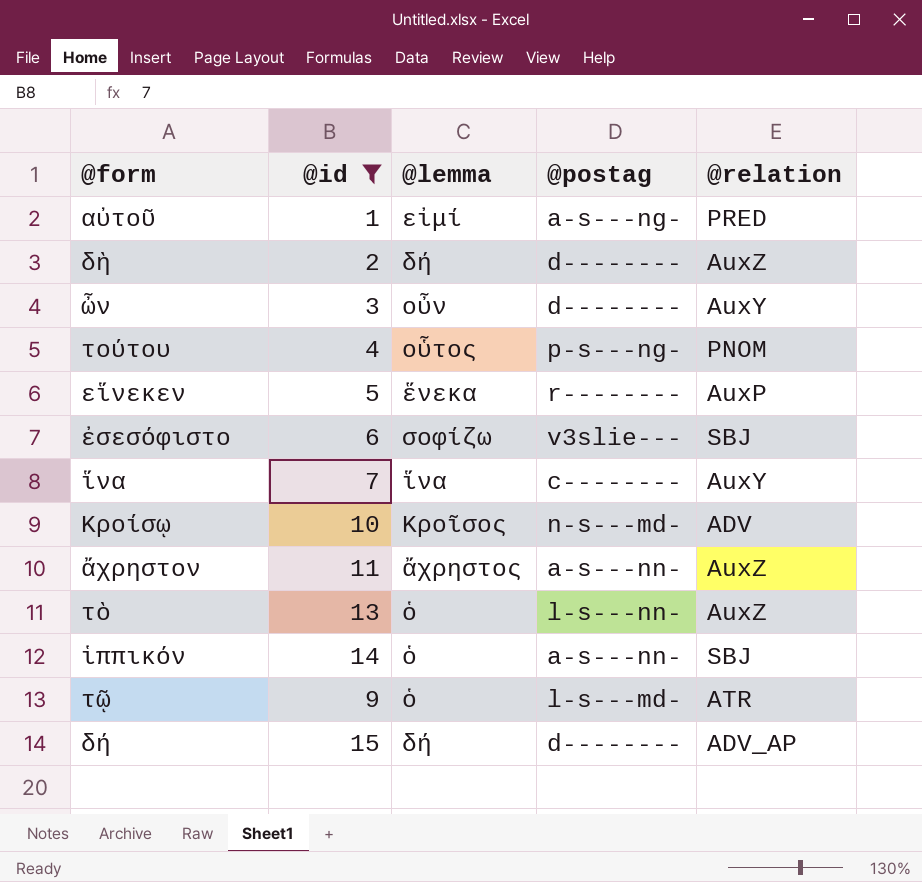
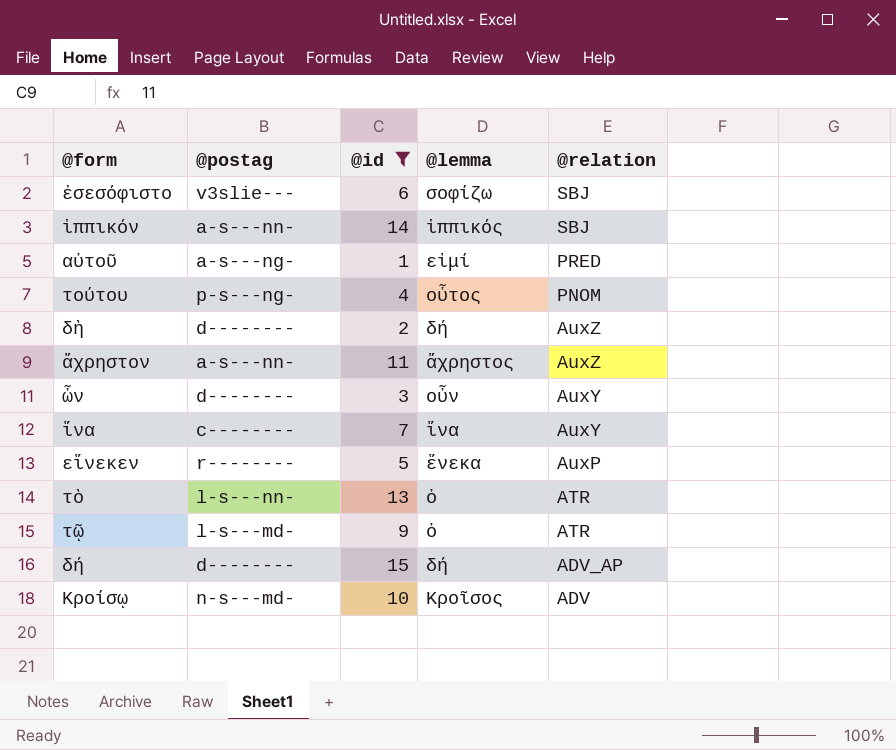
row order: none -> @relation descending
column @postag | position: 4 -> 2
ἱππικόν | @lemma: ὁ -> ἱππικός
τὸ | @relation: AuxZ -> ATR

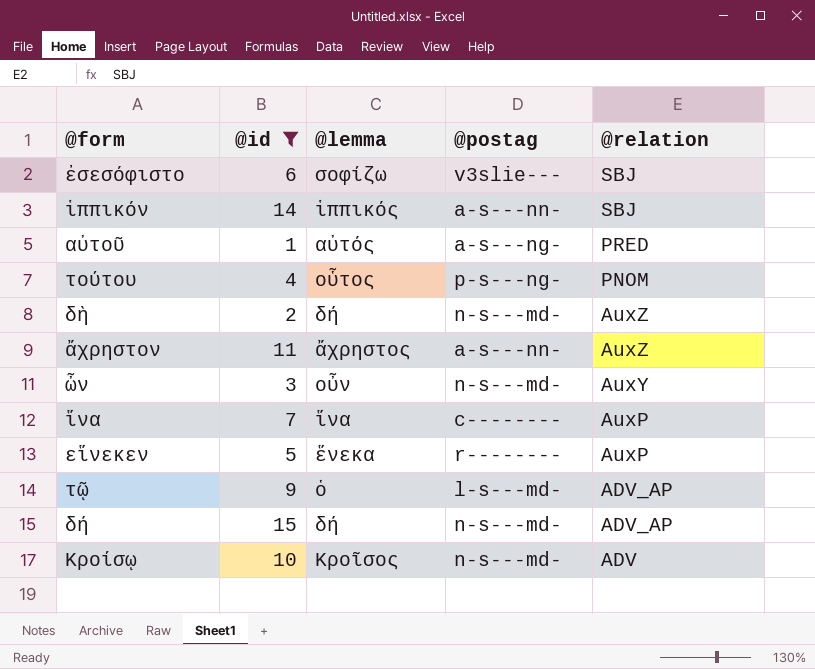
column @postag | position: 2 -> 4
row τὸ: l-s---nn- | 13 | ὁ | ATR -> none
αὐτοῦ | @lemma: εἰμί -> αὐτός
δὴ | @postag: d-------- -> n-s---md-
ὦν | @postag: d-------- -> n-s---md-
ἵνα | @relation: AuxY -> AuxP
τῷ | @relation: ATR -> ADV_AP
δή | @postag: d-------- -> n-s---md-

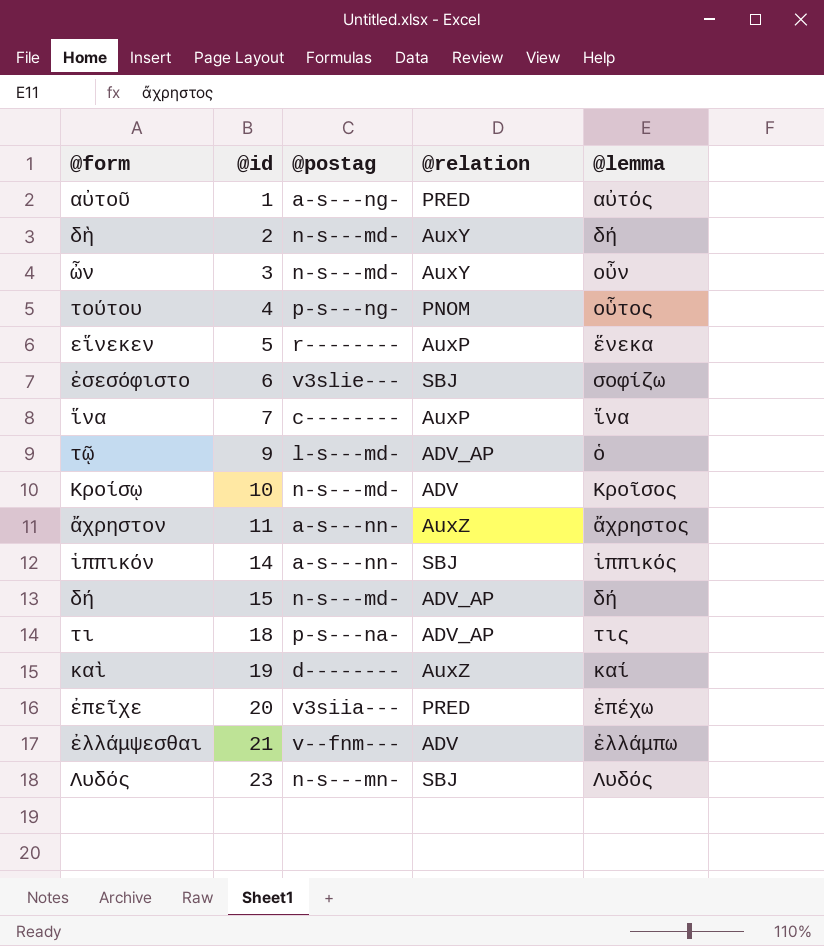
filter: @id <= 15 -> none
row order: @relation descending -> @id ascending
column @lemma | position: 3 -> 5
δὴ | @relation: AuxZ -> AuxY

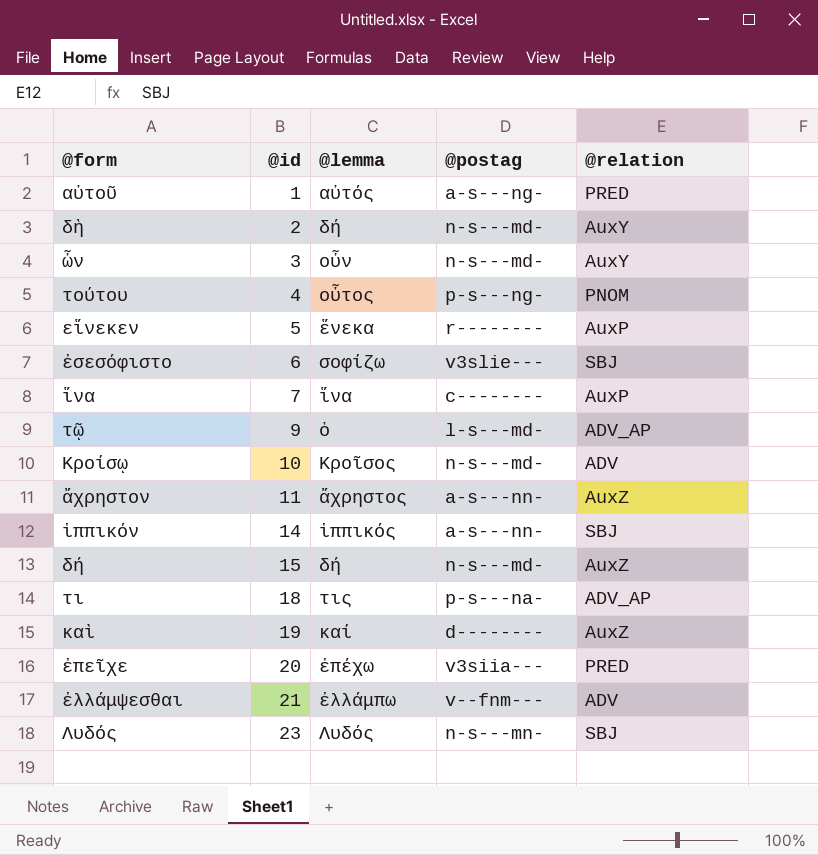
column @lemma | position: 5 -> 3
δή | @relation: ADV_AP -> AuxZ

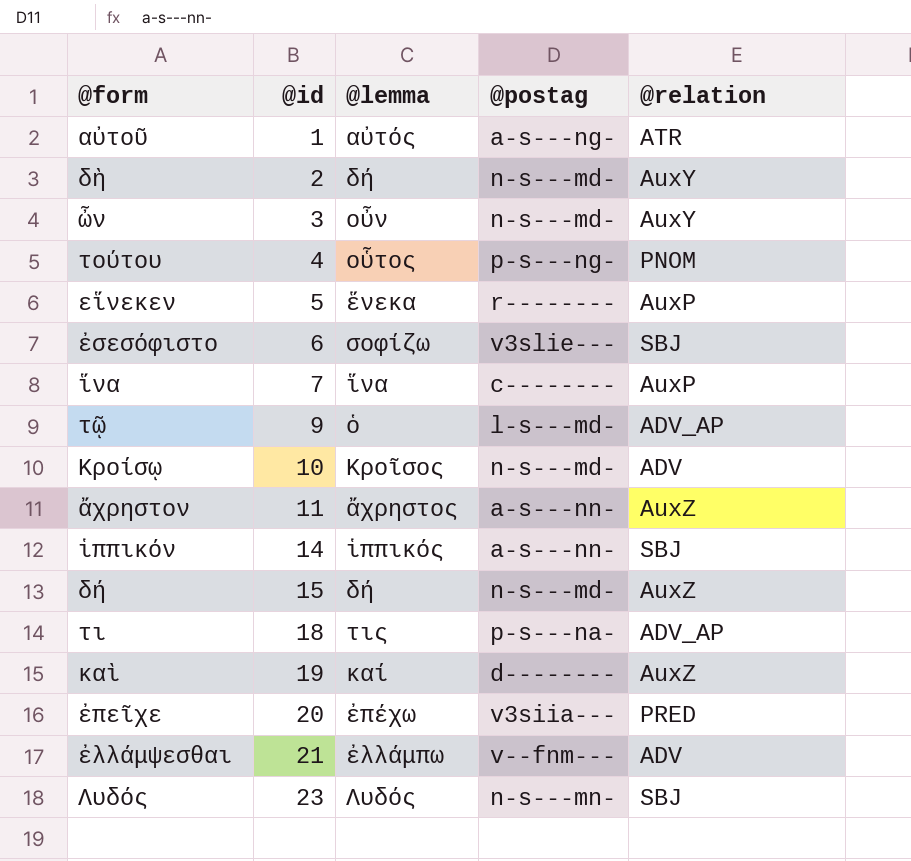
αὐτοῦ | @relation: PRED -> ATR

